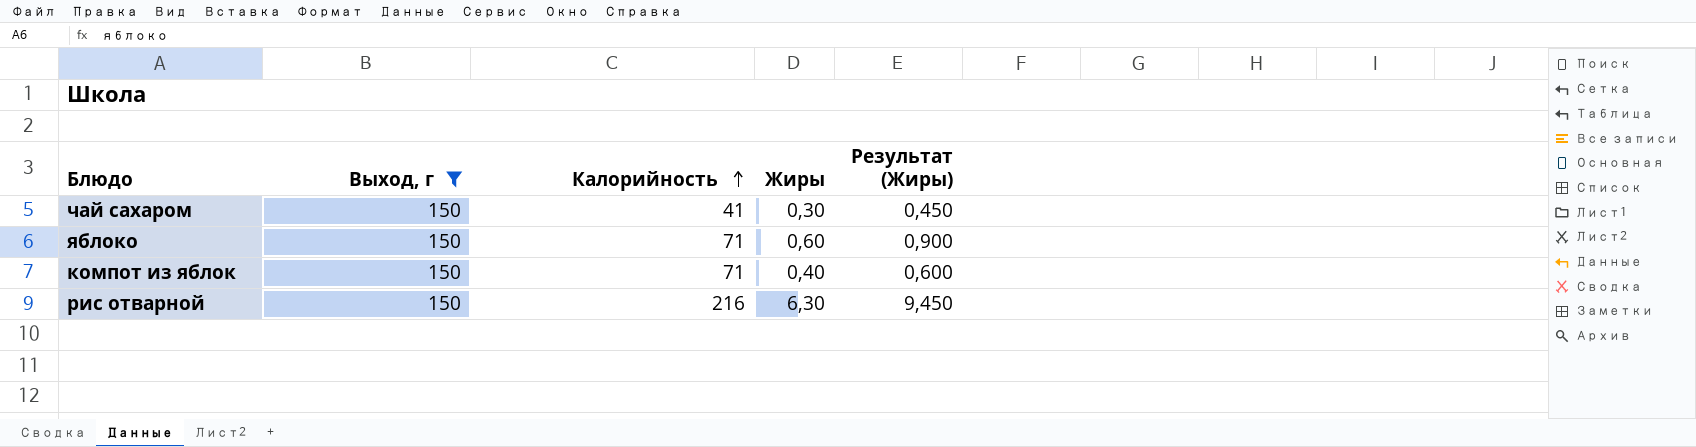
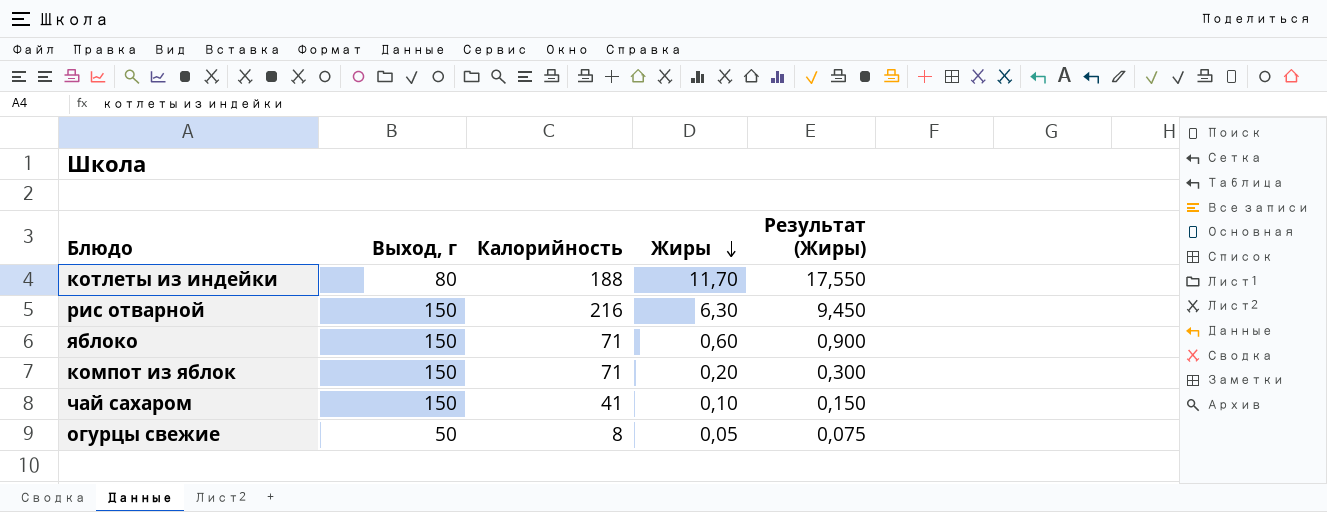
filter: Выход, г = 150 -> none
row order: Калорийность ascending -> Жиры descending
компот из яблок | Жиры: 0,40 -> 0,20
компот из яблок | Результат (Жиры): 0,600 -> 0,300
чай сахаром | Жиры: 0,30 -> 0,10
чай сахаром | Результат (Жиры): 0,450 -> 0,150

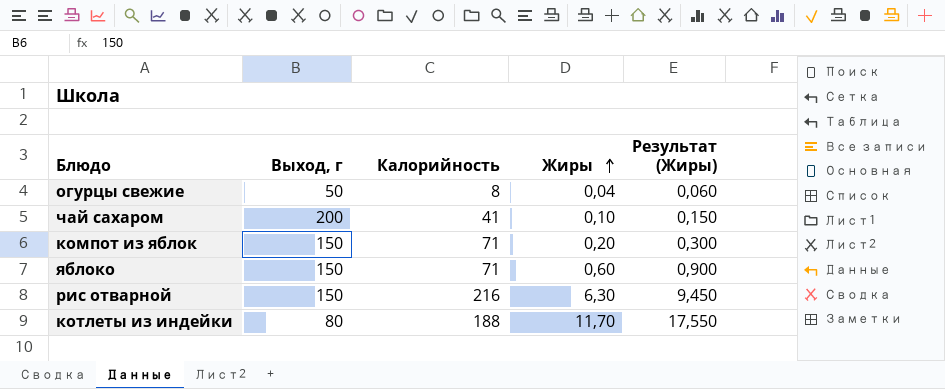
row order: Жиры descending -> Жиры ascending
огурцы свежие | Жиры: 0,05 -> 0,04
огурцы свежие | Результат (Жиры): 0,075 -> 0,060
чай сахаром | Выход, г: 150 -> 200

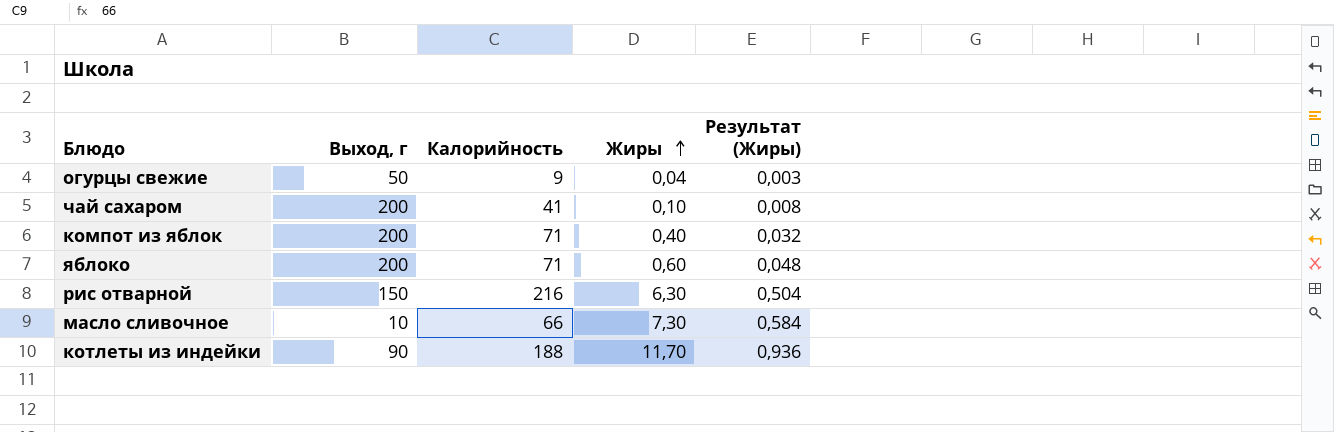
column Результат (Жиры) | formula: [Жиры] * 1,5 -> [Жиры] * 0,08
огурцы свежие | Калорийность: 8 -> 9
компот из яблок | Выход, г: 150 -> 200
компот из яблок | Жиры: 0,20 -> 0,40
яблоко | Выход, г: 150 -> 200
row масло сливочное: none -> 10 | 66 | 7,30 | 0,584
котлеты из индейки | Выход, г: 80 -> 90

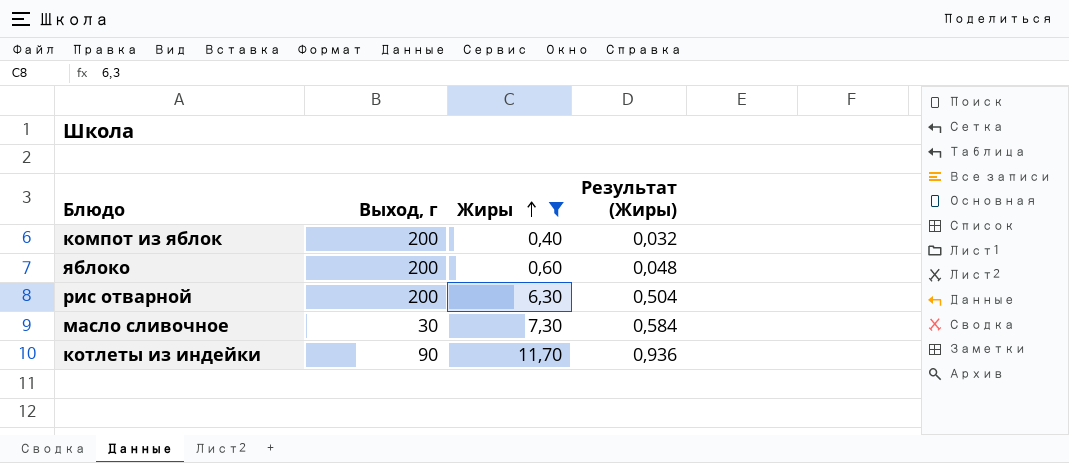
filter: none -> Жиры >= 0,40
column Калорийность | position: 3 -> none
рис отварной | Выход, г: 150 -> 200
масло сливочное | Выход, г: 10 -> 30

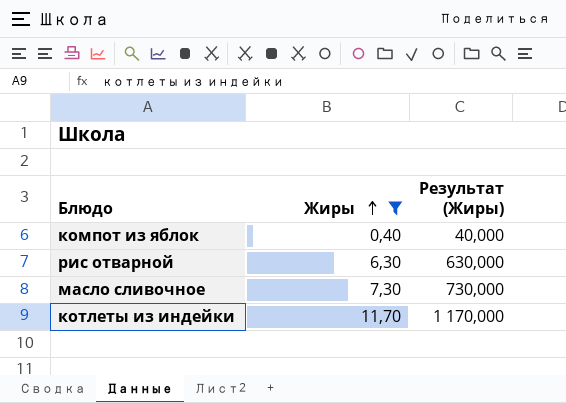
column Выход, г | position: 2 -> none
column Результат (Жиры) | formula: [Жиры] * 0,08 -> [Жиры] * 100
row яблоко: 200 | 0,60 | 0,048 -> none

